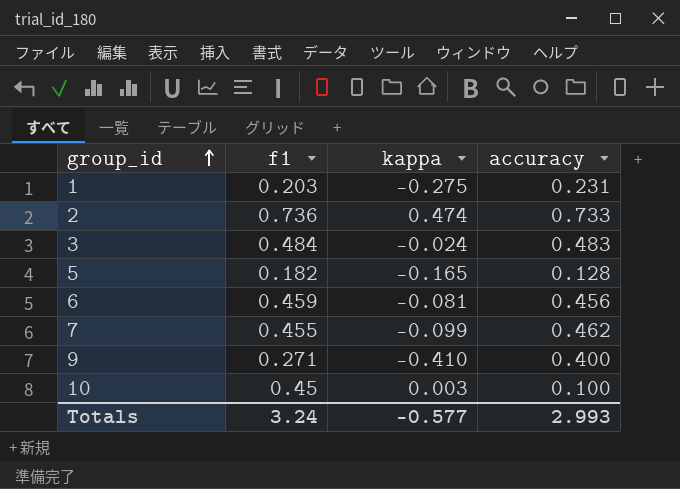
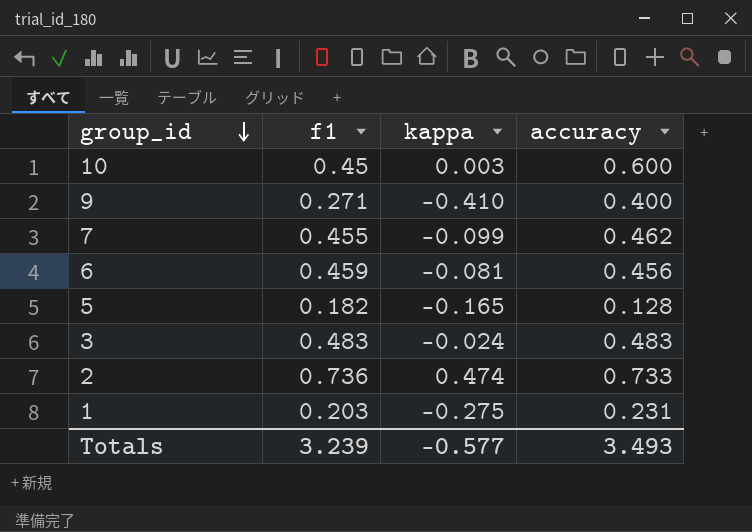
row order: group_id ascending -> group_id descending
10 | accuracy: 0.100 -> 0.600
3 | f1: 0.484 -> 0.483
Totals | f1: 3.24 -> 3.239
Totals | accuracy: 2.993 -> 3.493

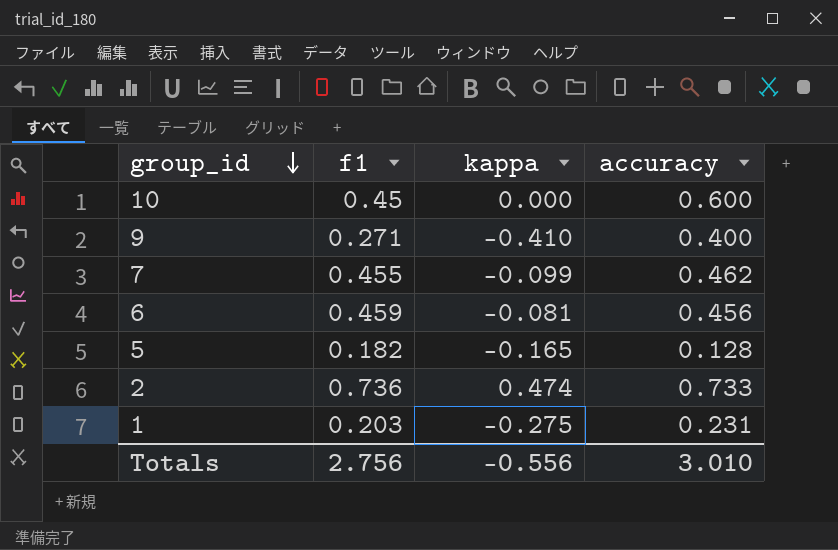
row 3: 0.483 | -0.024 | 0.483 -> none
10 | kappa: 0.003 -> 0.000
Totals | f1: 3.239 -> 2.756
Totals | kappa: -0.577 -> -0.556
Totals | accuracy: 3.493 -> 3.010

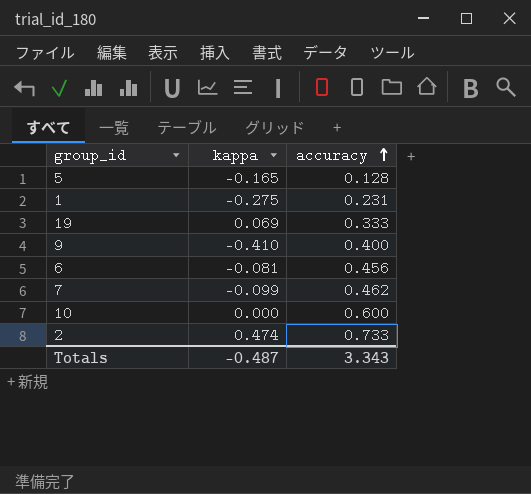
row order: group_id descending -> accuracy ascending
column f1 | position: 2 -> none
row 19: none -> 0.069 | 0.333
Totals | kappa: -0.556 -> -0.487
Totals | accuracy: 3.010 -> 3.343

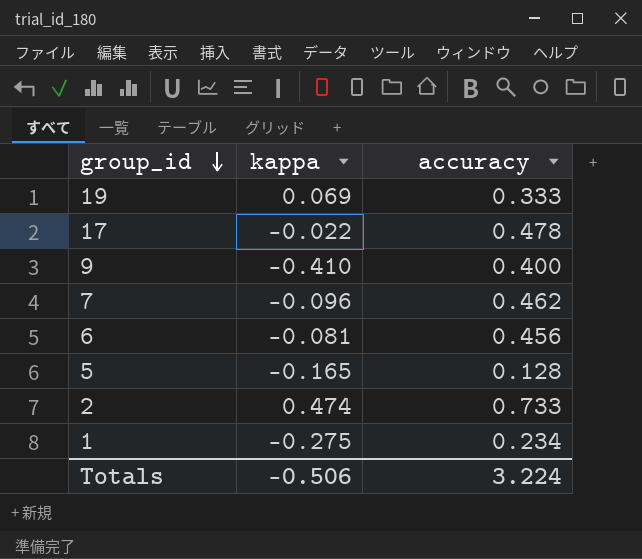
row order: accuracy ascending -> group_id descending
row 10: 0.000 | 0.600 -> none
row 17: none -> -0.022 | 0.478
7 | kappa: -0.099 -> -0.096
1 | accuracy: 0.231 -> 0.234
Totals | kappa: -0.487 -> -0.506
Totals | accuracy: 3.343 -> 3.224

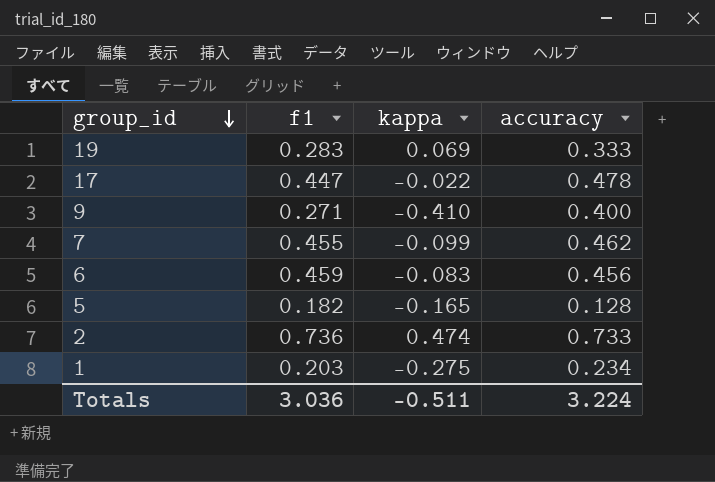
column f1 | position: none -> 2
7 | kappa: -0.096 -> -0.099
6 | kappa: -0.081 -> -0.083
Totals | kappa: -0.506 -> -0.511

